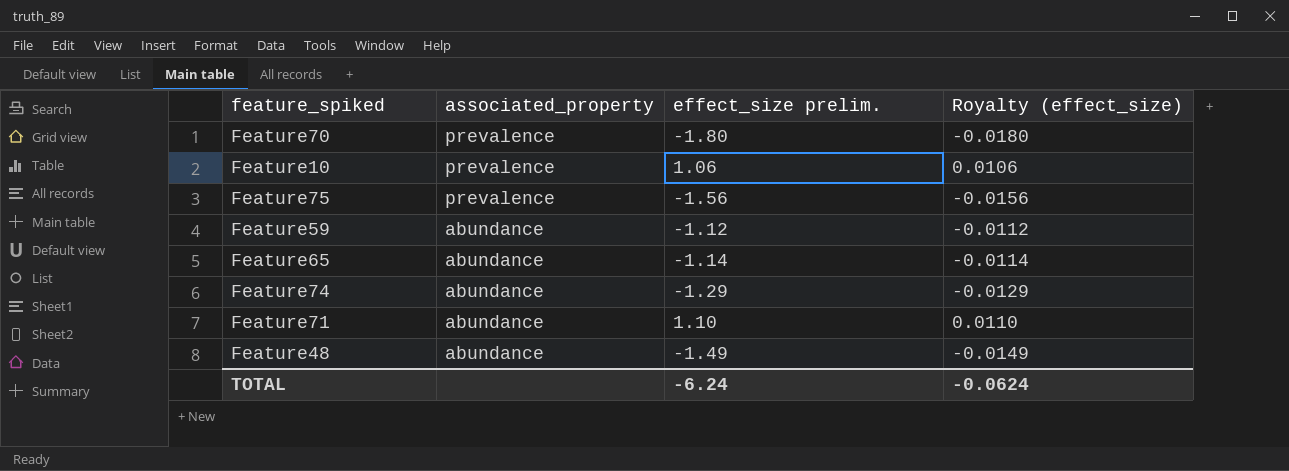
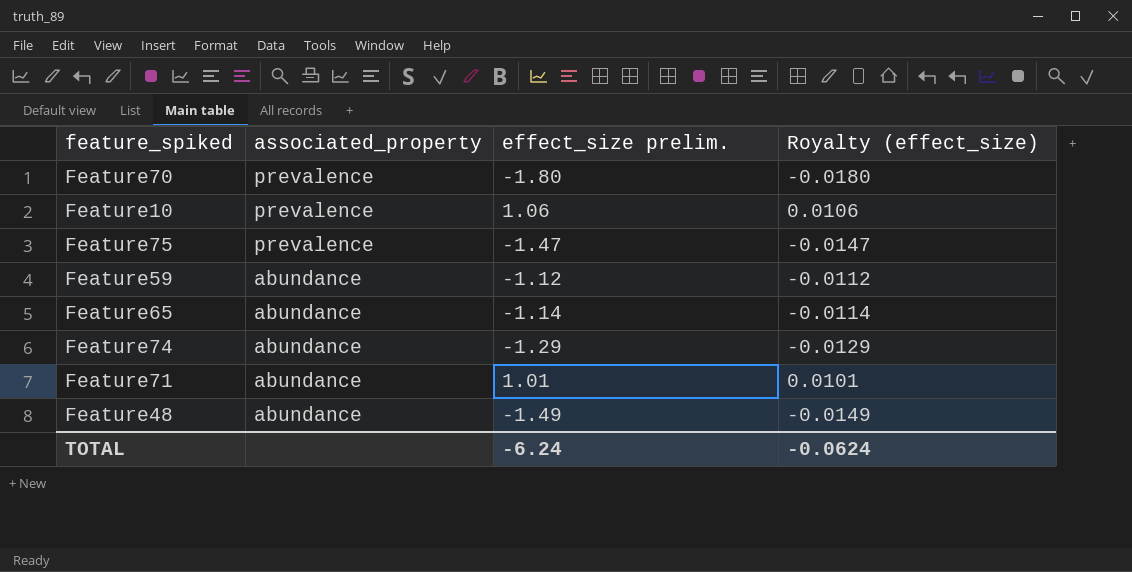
Feature75 | effect_size prelim.: -1.56 -> -1.47
Feature75 | Royalty (effect_size): -0.0156 -> -0.0147
Feature71 | effect_size prelim.: 1.10 -> 1.01
Feature71 | Royalty (effect_size): 0.0110 -> 0.0101

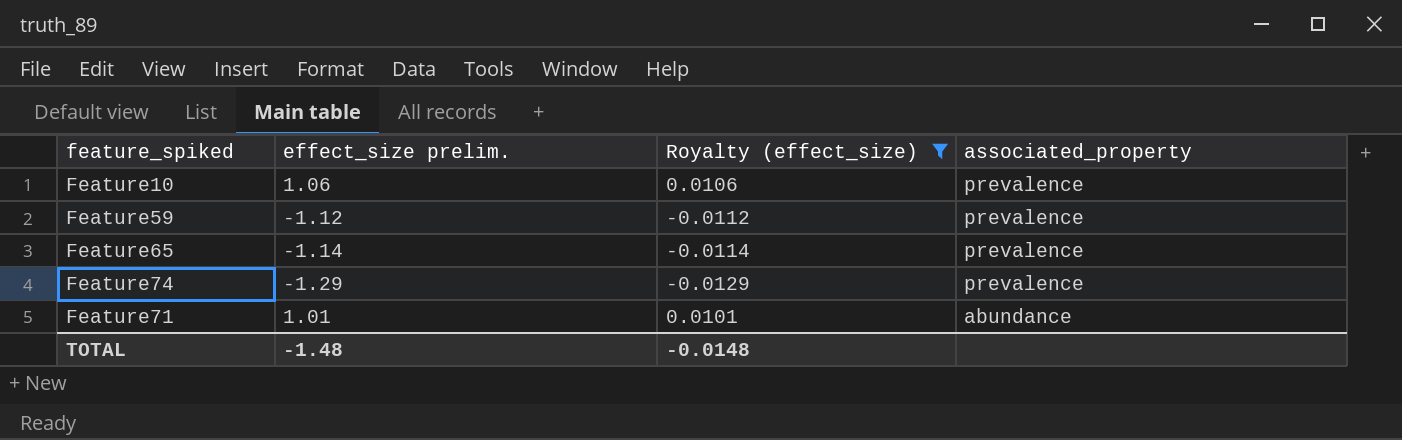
filter: none -> Royalty (effect_size) >= -0.0129
column associated_property | position: 2 -> 4
Feature59 | associated_property: abundance -> prevalence
Feature65 | associated_property: abundance -> prevalence
Feature74 | associated_property: abundance -> prevalence
TOTAL | effect_size prelim.: -6.24 -> -1.48
TOTAL | Royalty (effect_size): -0.0624 -> -0.0148

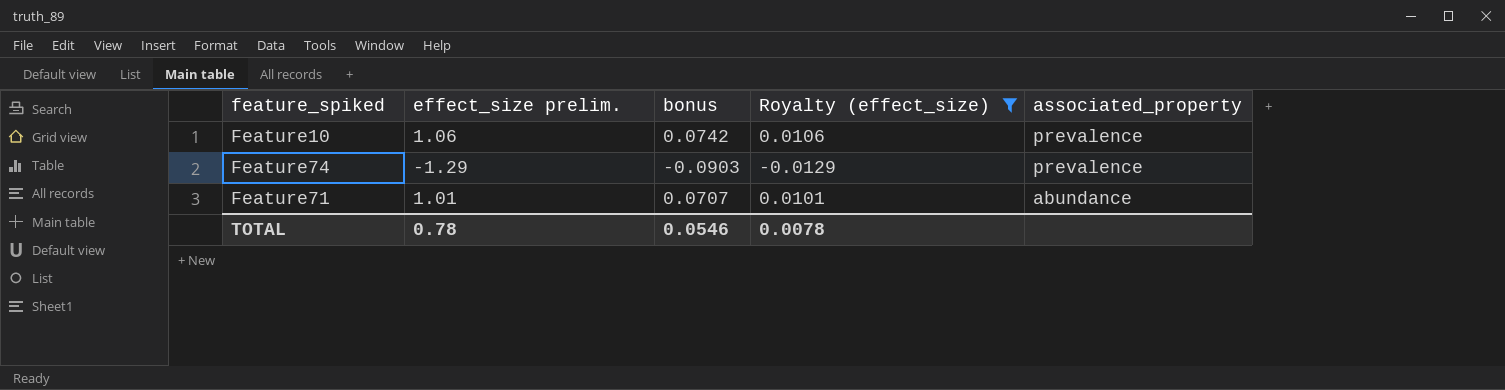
column bonus | formula: none -> [effect_size prelim.] * 0.07
row Feature59: -1.12 | -0.0112 | prevalence -> none
row Feature65: -1.14 | -0.0114 | prevalence -> none
TOTAL | effect_size prelim.: -1.48 -> 0.78
TOTAL | Royalty (effect_size): -0.0148 -> 0.0078

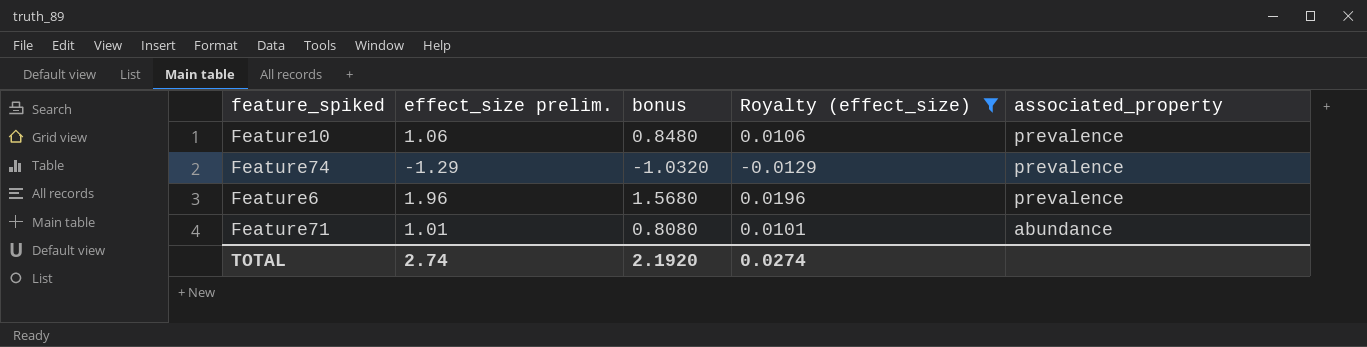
column bonus | formula: [effect_size prelim.] * 0.07 -> [effect_size prelim.] * 0.8
row Feature6: none -> 1.96 | 1.5680 | 0.0196 | prevalence
TOTAL | effect_size prelim.: 0.78 -> 2.74
TOTAL | bonus: 0.0546 -> 2.1920
TOTAL | Royalty (effect_size): 0.0078 -> 0.0274

